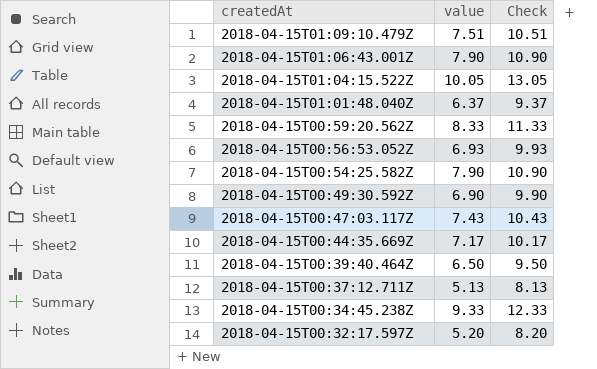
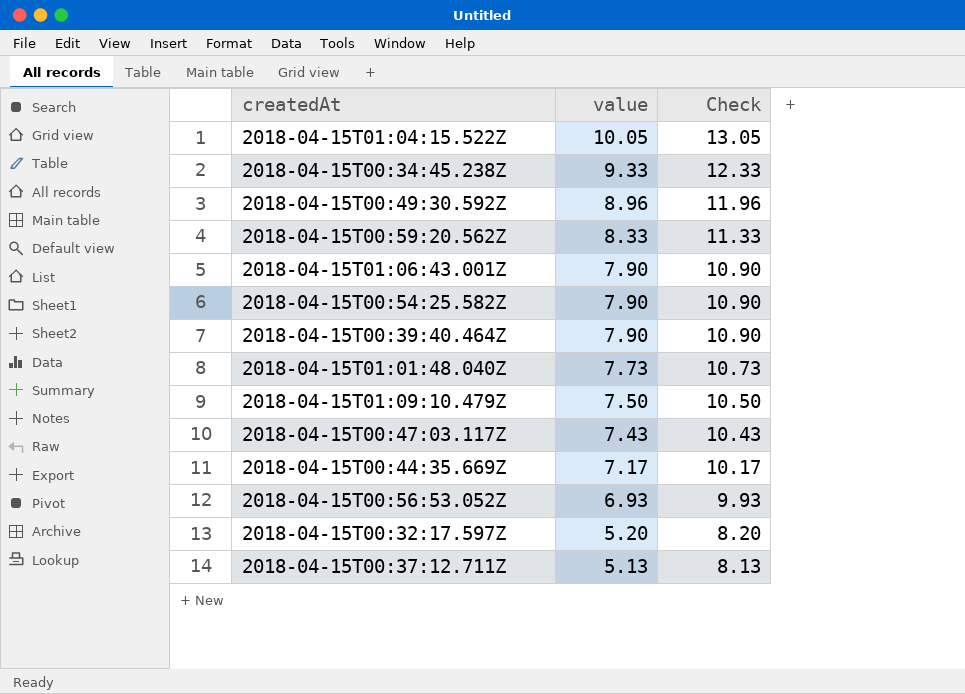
row order: createdAt descending -> value descending
2018-04-15T00:49:30.592Z | value: 6.90 -> 8.96
2018-04-15T00:49:30.592Z | Check: 9.90 -> 11.96
2018-04-15T00:39:40.464Z | value: 6.50 -> 7.90
2018-04-15T00:39:40.464Z | Check: 9.50 -> 10.90
2018-04-15T01:01:48.040Z | value: 6.37 -> 7.73
2018-04-15T01:01:48.040Z | Check: 9.37 -> 10.73
2018-04-15T01:09:10.479Z | value: 7.51 -> 7.50
2018-04-15T01:09:10.479Z | Check: 10.51 -> 10.50

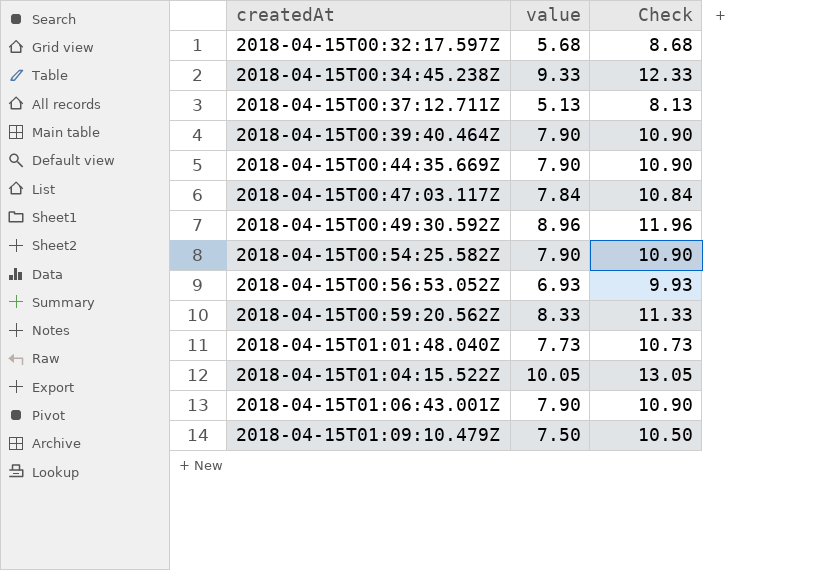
row order: value descending -> createdAt ascending
2018-04-15T00:32:17.597Z | value: 5.20 -> 5.68
2018-04-15T00:32:17.597Z | Check: 8.20 -> 8.68
2018-04-15T00:44:35.669Z | value: 7.17 -> 7.90
2018-04-15T00:44:35.669Z | Check: 10.17 -> 10.90
2018-04-15T00:47:03.117Z | value: 7.43 -> 7.84
2018-04-15T00:47:03.117Z | Check: 10.43 -> 10.84

